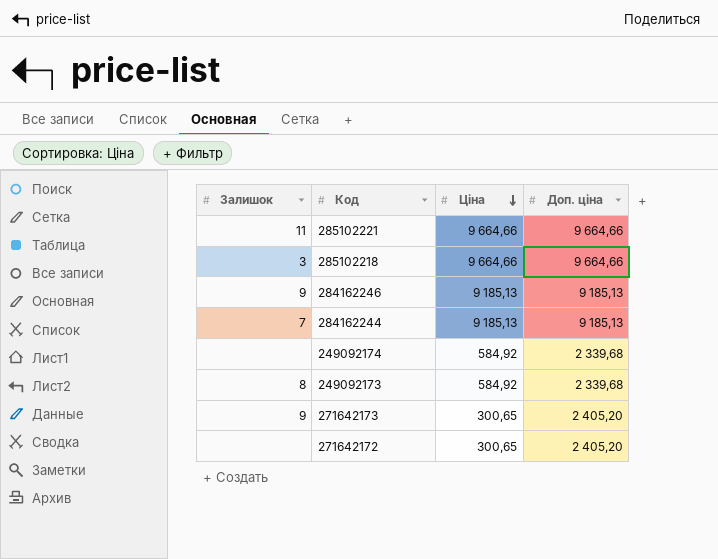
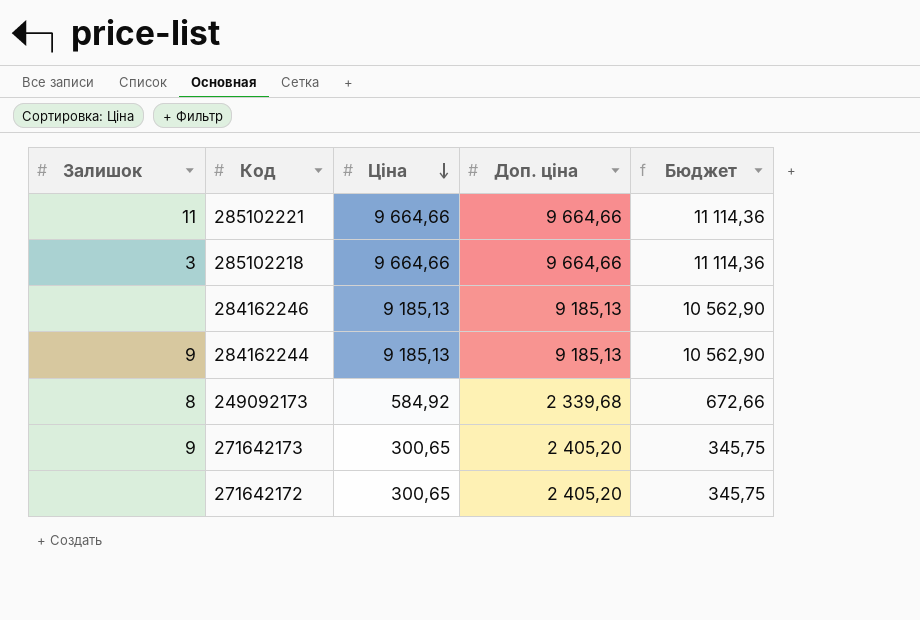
column Бюджет | formula: none -> [Ціна] * 1,15
row 249092174: none | 584,92 | 2 339,68 -> none
284162246 | Залишок: 9 -> none
284162244 | Залишок: 7 -> 9

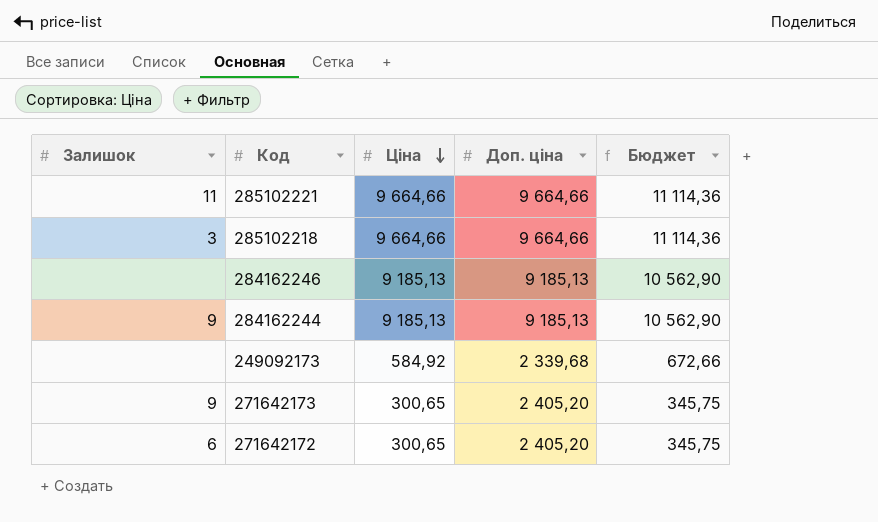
249092173 | Залишок: 8 -> none
271642172 | Залишок: none -> 6

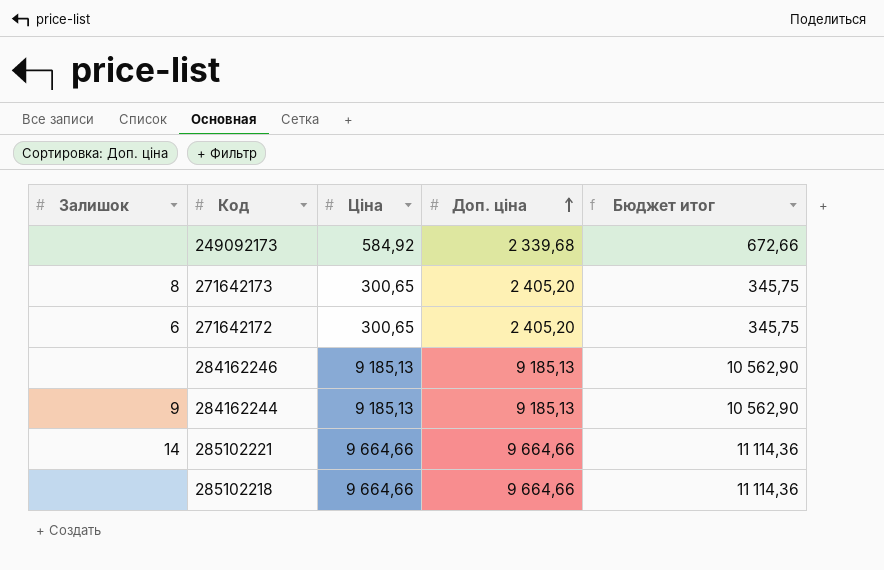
row order: Ціна descending -> Доп. ціна ascending
column name: Бюджет -> Бюджет итог
271642173 | Залишок: 9 -> 8
285102221 | Залишок: 11 -> 14
285102218 | Залишок: 3 -> none

